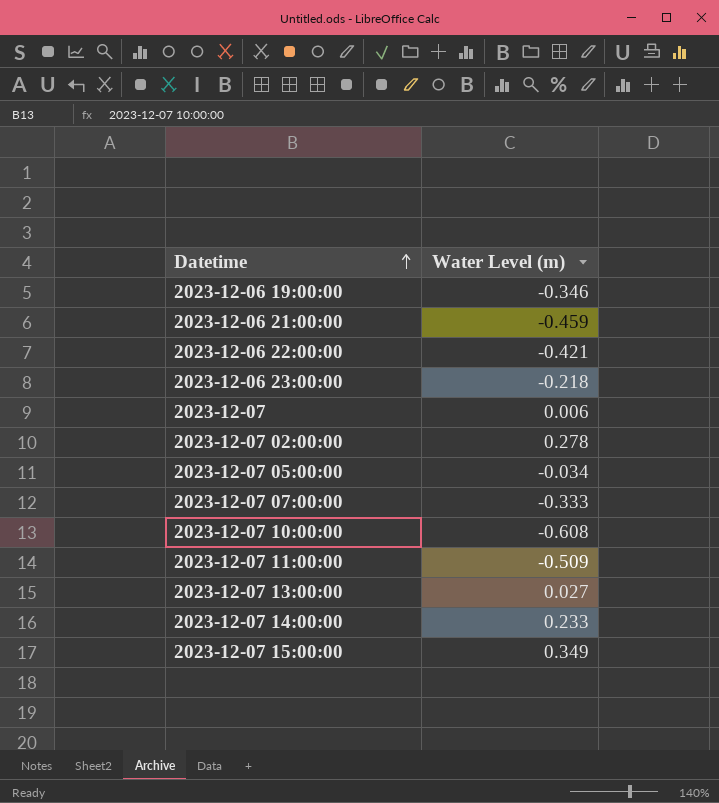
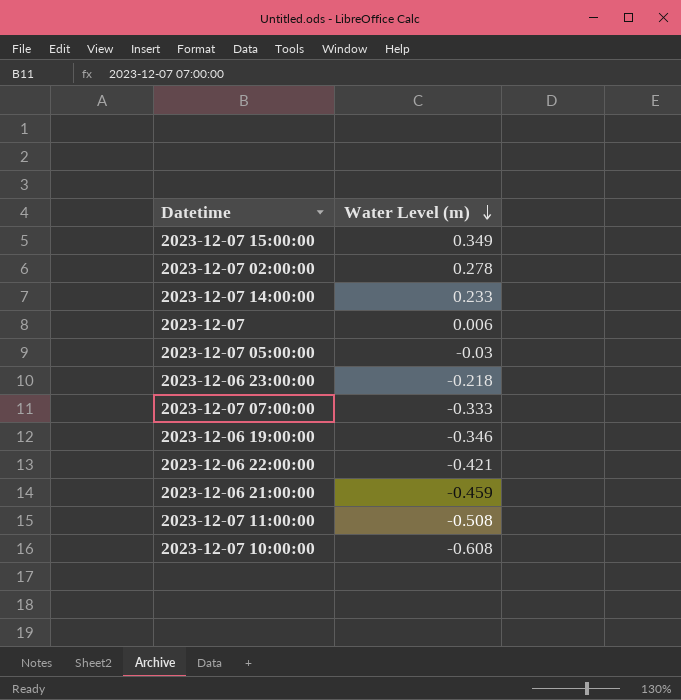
row order: Datetime ascending -> Water Level (m) descending
row 2023-12-07 13:00:00: 0.027 -> none
2023-12-07 05:00:00 | Water Level (m): -0.034 -> -0.03
2023-12-07 11:00:00 | Water Level (m): -0.509 -> -0.508

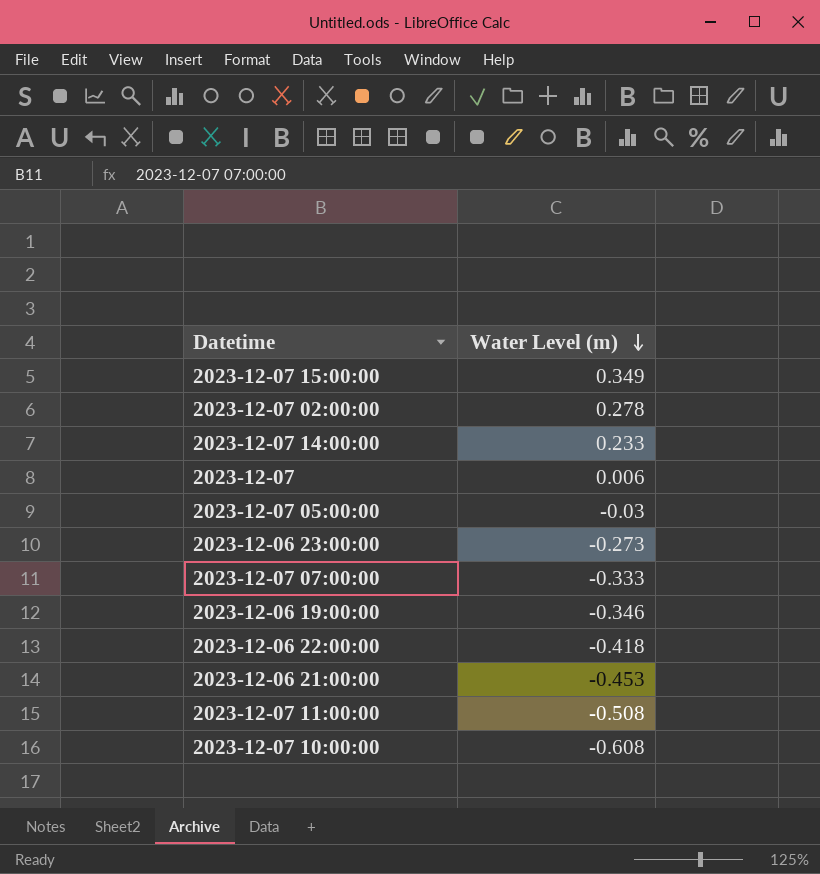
2023-12-06 23:00:00 | Water Level (m): -0.218 -> -0.273
2023-12-06 22:00:00 | Water Level (m): -0.421 -> -0.418
2023-12-06 21:00:00 | Water Level (m): -0.459 -> -0.453

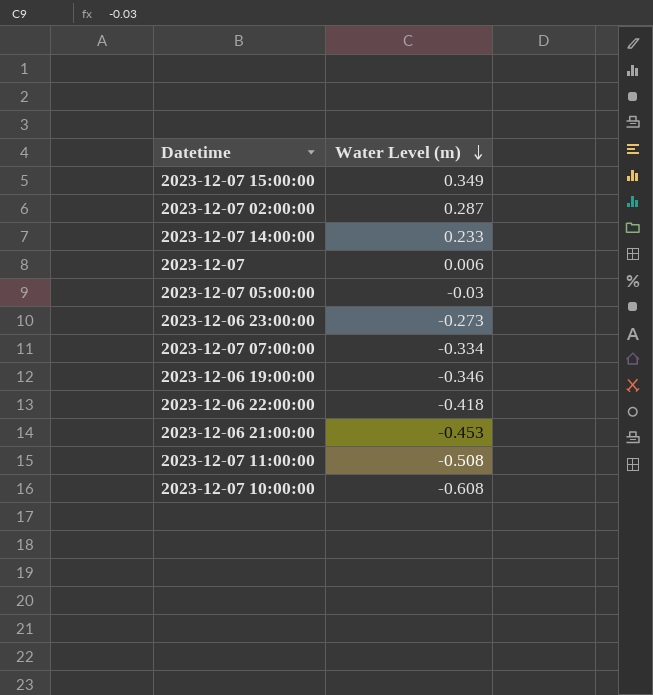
2023-12-07 02:00:00 | Water Level (m): 0.278 -> 0.287
2023-12-07 07:00:00 | Water Level (m): -0.333 -> -0.334

